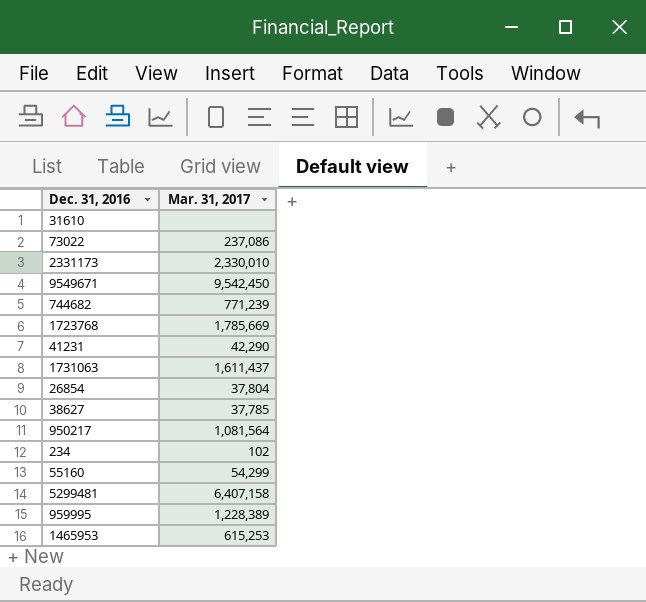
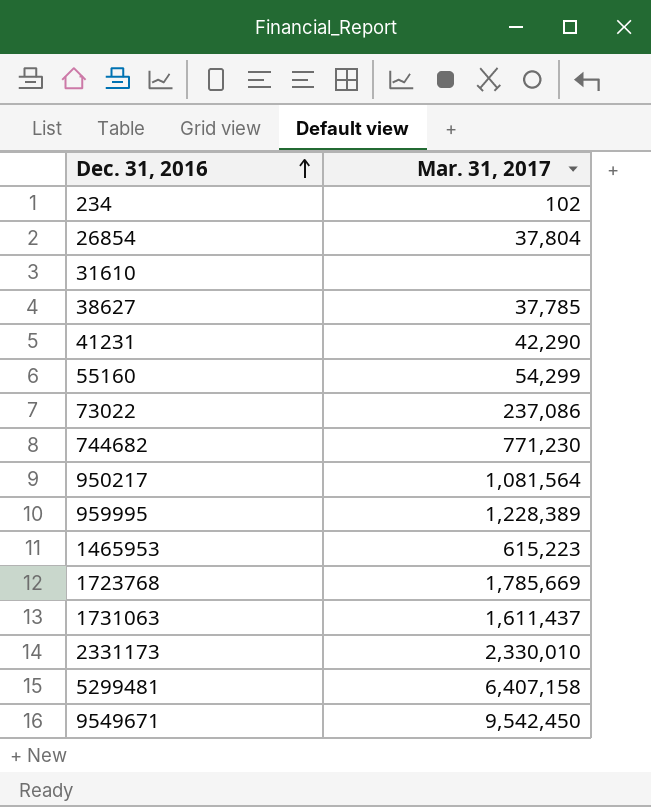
row order: none -> Dec. 31, 2016 ascending
744682 | Mar. 31, 2017: 771,239 -> 771,230
1465953 | Mar. 31, 2017: 615,253 -> 615,223

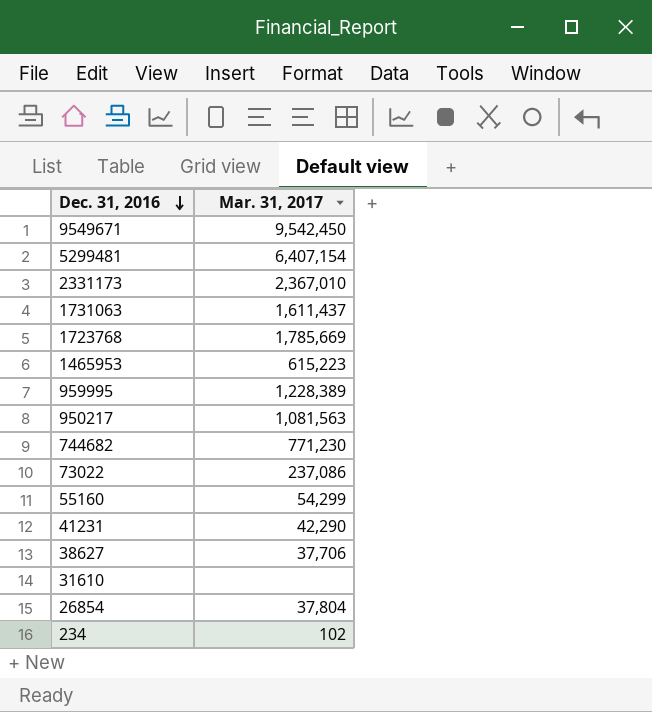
row order: Dec. 31, 2016 ascending -> Dec. 31, 2016 descending
5299481 | Mar. 31, 2017: 6,407,158 -> 6,407,154
2331173 | Mar. 31, 2017: 2,330,010 -> 2,367,010
950217 | Mar. 31, 2017: 1,081,564 -> 1,081,563
38627 | Mar. 31, 2017: 37,785 -> 37,706

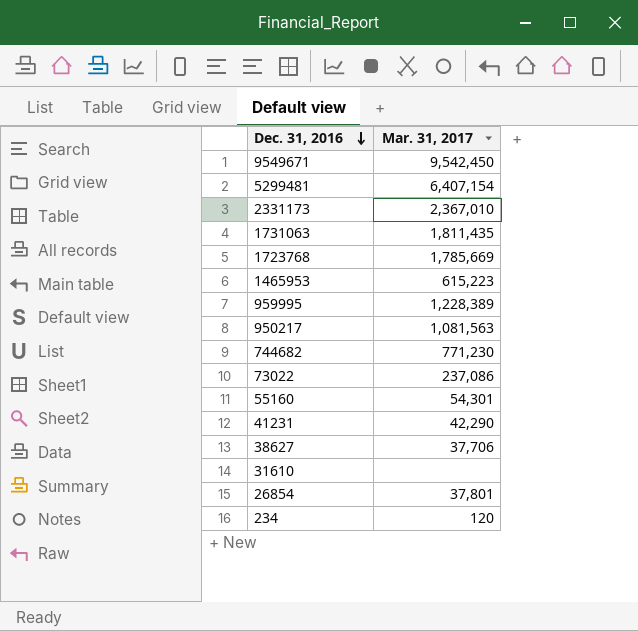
1731063 | Mar. 31, 2017: 1,611,437 -> 1,811,435
55160 | Mar. 31, 2017: 54,299 -> 54,301
26854 | Mar. 31, 2017: 37,804 -> 37,801
234 | Mar. 31, 2017: 102 -> 120

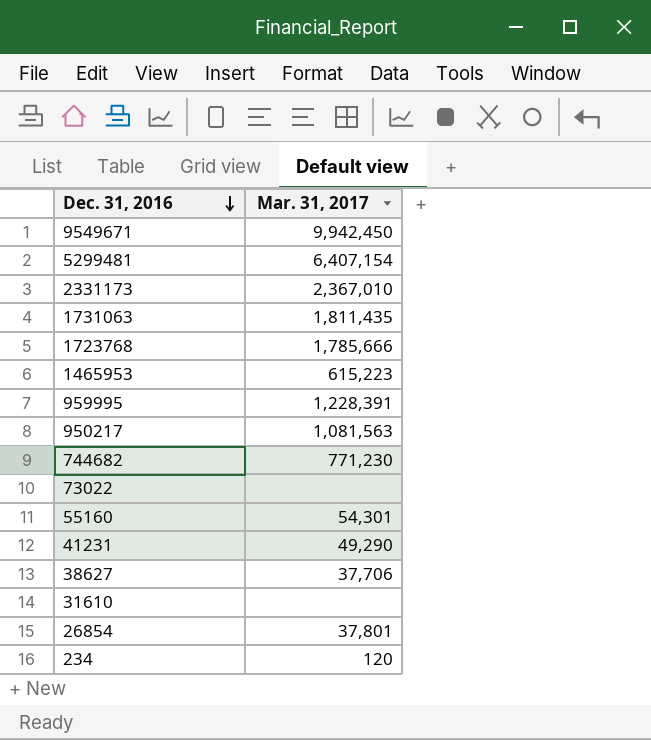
9549671 | Mar. 31, 2017: 9,542,450 -> 9,942,450
1723768 | Mar. 31, 2017: 1,785,669 -> 1,785,666
959995 | Mar. 31, 2017: 1,228,389 -> 1,228,391
73022 | Mar. 31, 2017: 237,086 -> none
41231 | Mar. 31, 2017: 42,290 -> 49,290

